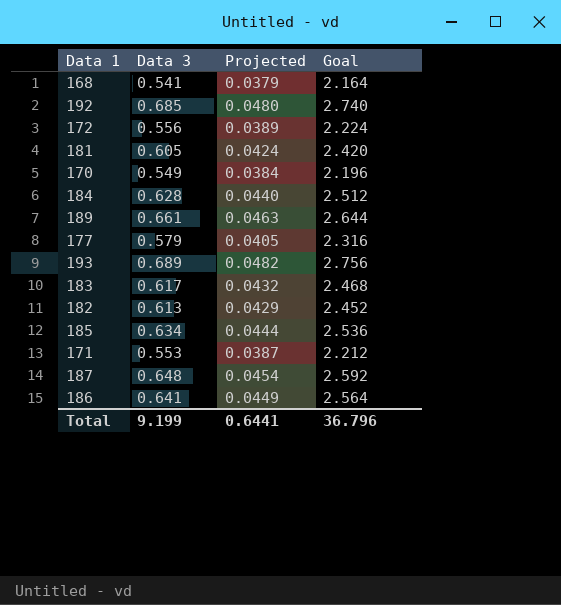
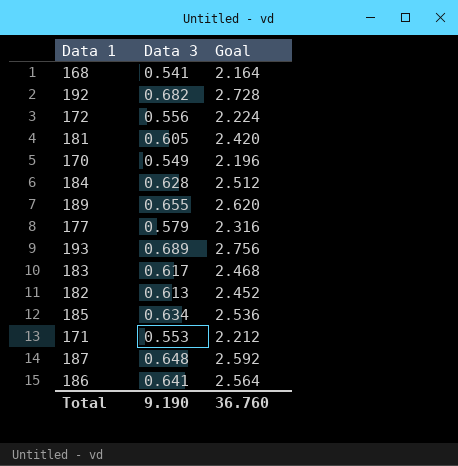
column Projected | formula: [Data 3] * 0.07 -> none
192 | Data 3: 0.685 -> 0.682
192 | Goal: 2.740 -> 2.728
189 | Data 3: 0.661 -> 0.655
189 | Goal: 2.644 -> 2.620
Total | Data 3: 9.199 -> 9.190
Total | Goal: 36.796 -> 36.760

